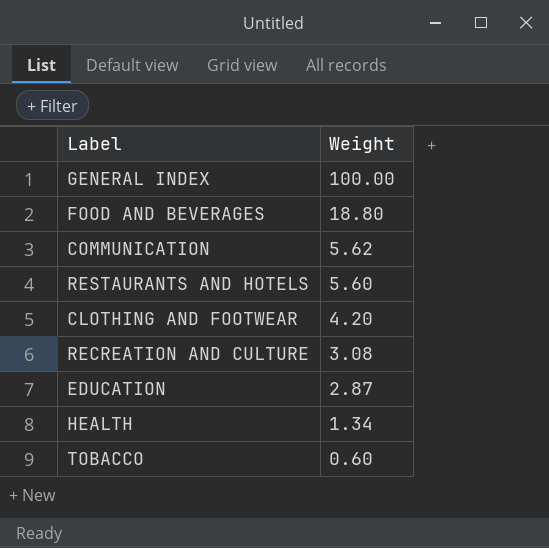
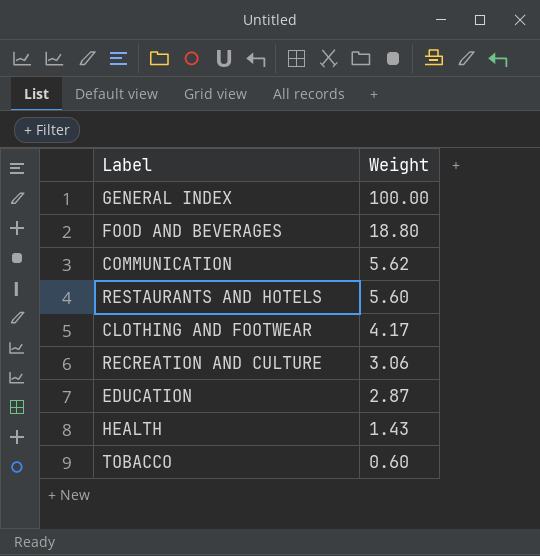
CLOTHING AND FOOTWEAR | Weight: 4.20 -> 4.17
RECREATION AND CULTURE | Weight: 3.08 -> 3.06
HEALTH | Weight: 1.34 -> 1.43

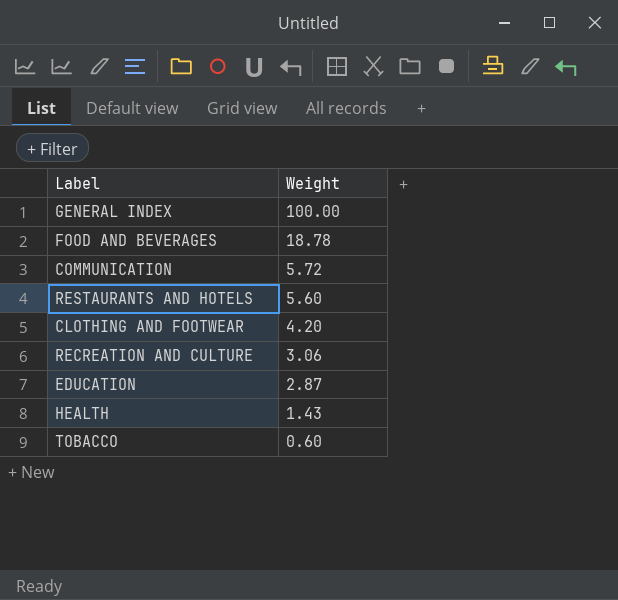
FOOD AND BEVERAGES | Weight: 18.80 -> 18.78
COMMUNICATION | Weight: 5.62 -> 5.72
CLOTHING AND FOOTWEAR | Weight: 4.17 -> 4.20

